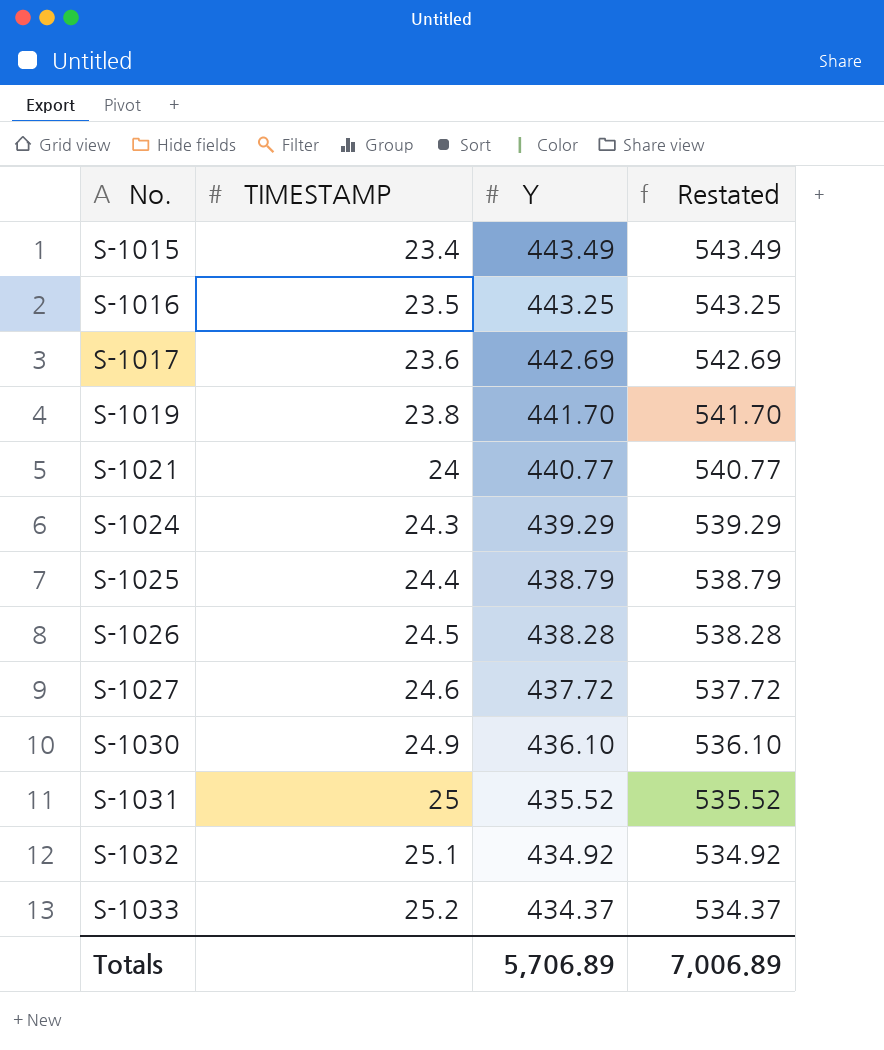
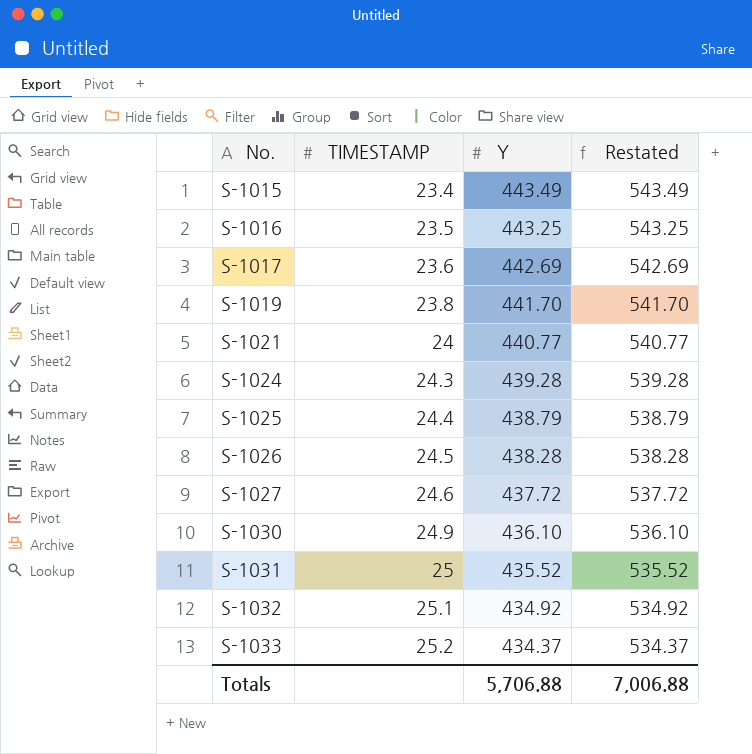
S-1024 | Y: 439.29 -> 439.28
S-1024 | Restated: 539.29 -> 539.28
Totals | Y: 5,706.89 -> 5,706.88
Totals | Restated: 7,006.89 -> 7,006.88

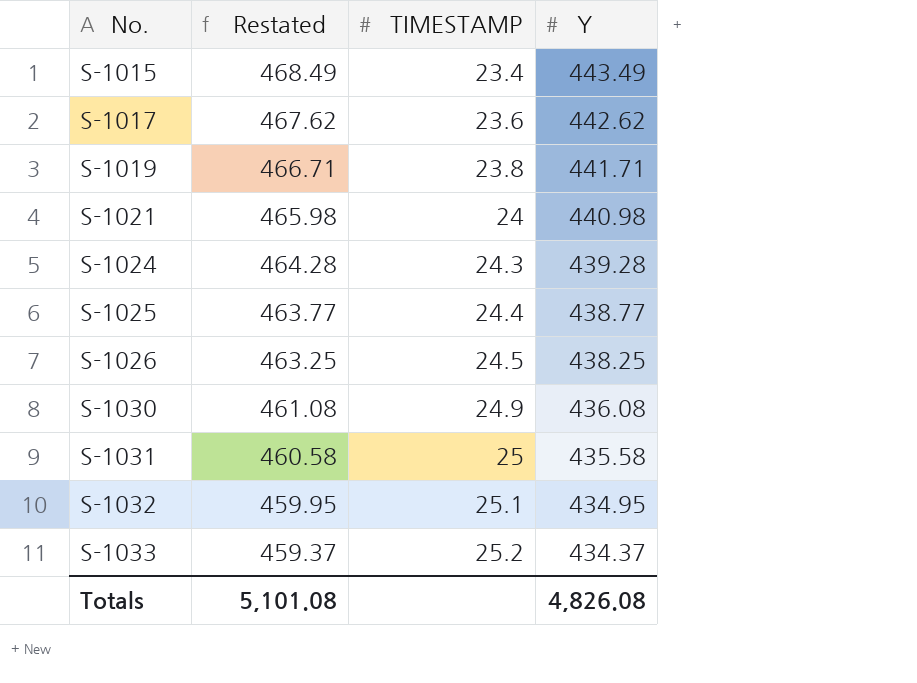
column Restated | formula: [Y] + 100 -> [Y] + 25
column Restated | position: 4 -> 2
row S-1016: 23.5 | 443.25 | 543.25 -> none
row S-1027: 24.6 | 437.72 | 537.72 -> none
S-1017 | Y: 442.69 -> 442.62
S-1019 | Y: 441.70 -> 441.71
S-1021 | Y: 440.77 -> 440.98
S-1025 | Y: 438.79 -> 438.77
S-1026 | Y: 438.28 -> 438.25
S-1030 | Y: 436.10 -> 436.08
S-1031 | Y: 435.52 -> 435.58
S-1032 | Y: 434.92 -> 434.95
Totals | Restated: 7,006.88 -> 5,101.08
Totals | Y: 5,706.88 -> 4,826.08

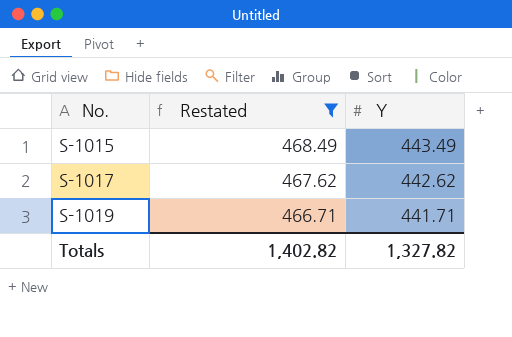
filter: none -> Restated >= 466.71
column TIMESTAMP | position: 3 -> none
Totals | Restated: 5,101.08 -> 1,402.82
Totals | Y: 4,826.08 -> 1,327.82

